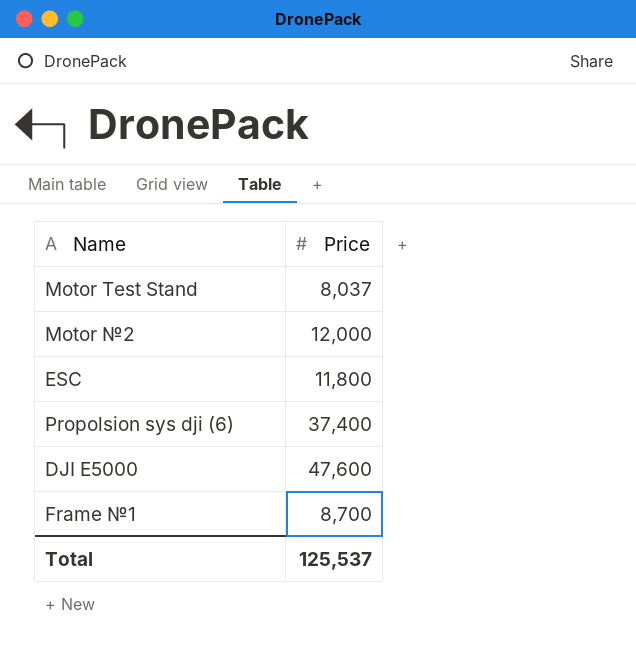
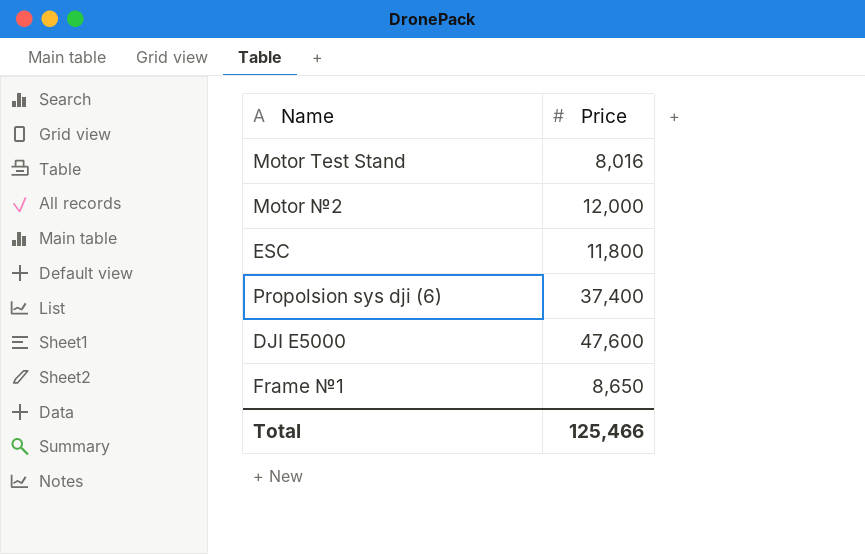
Motor Test Stand | Price: 8,037 -> 8,016
Frame №1 | Price: 8,700 -> 8,650
Total | Price: 125,537 -> 125,466

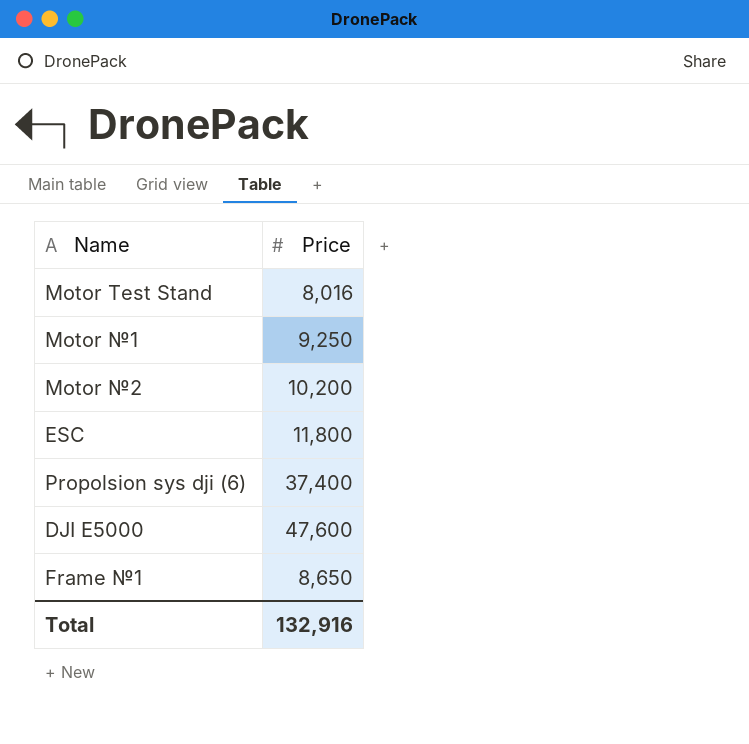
row Motor №1: none -> 9,250
Motor №2 | Price: 12,000 -> 10,200
Total | Price: 125,466 -> 132,916

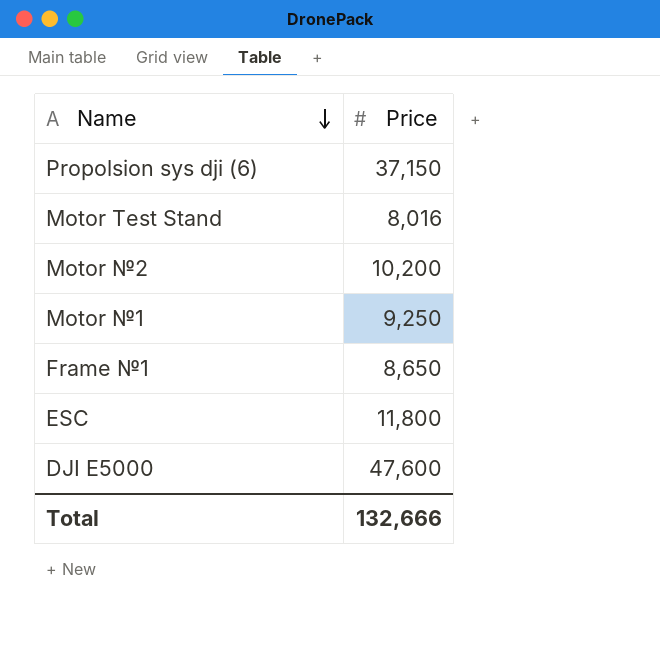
row order: none -> Name descending
Propolsion sys dji (6) | Price: 37,400 -> 37,150
Total | Price: 132,916 -> 132,666

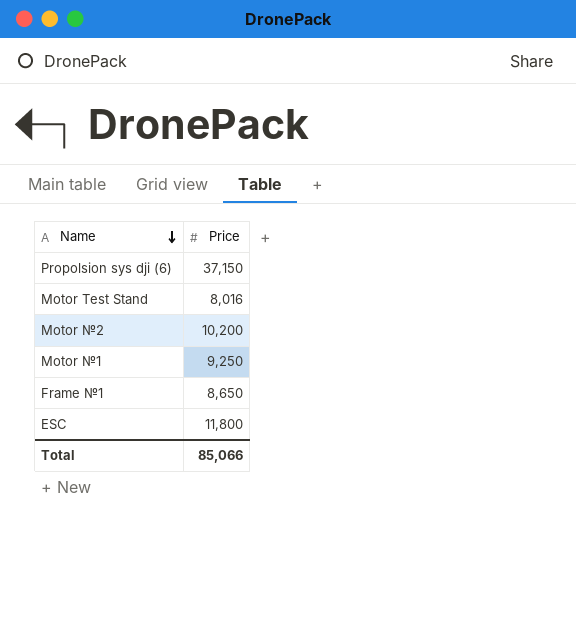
row DJI E5000: 47,600 -> none
Total | Price: 132,666 -> 85,066

